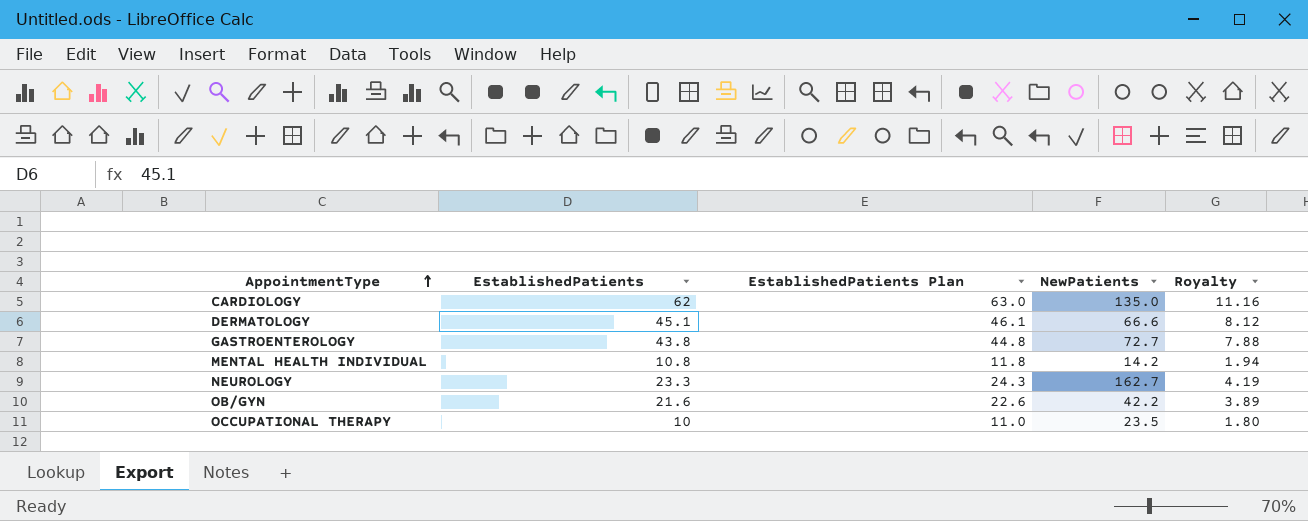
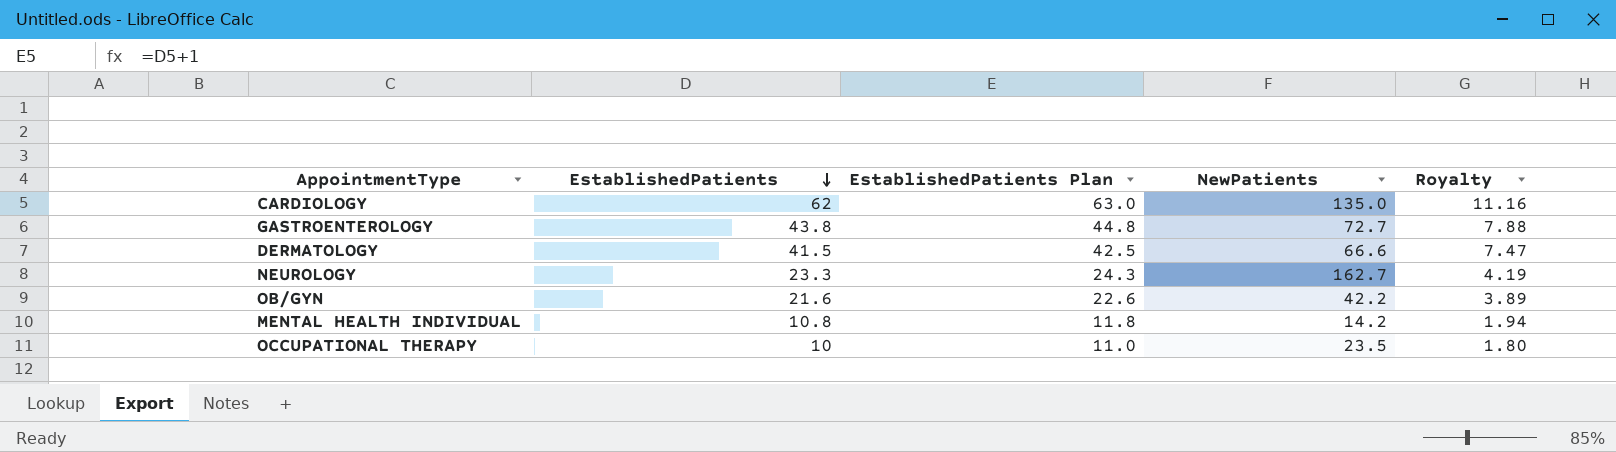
row order: AppointmentType ascending -> EstablishedPatients descending
DERMATOLOGY | EstablishedPatients: 45.1 -> 41.5
DERMATOLOGY | EstablishedPatients Plan: 46.1 -> 42.5
DERMATOLOGY | Royalty: 8.12 -> 7.47

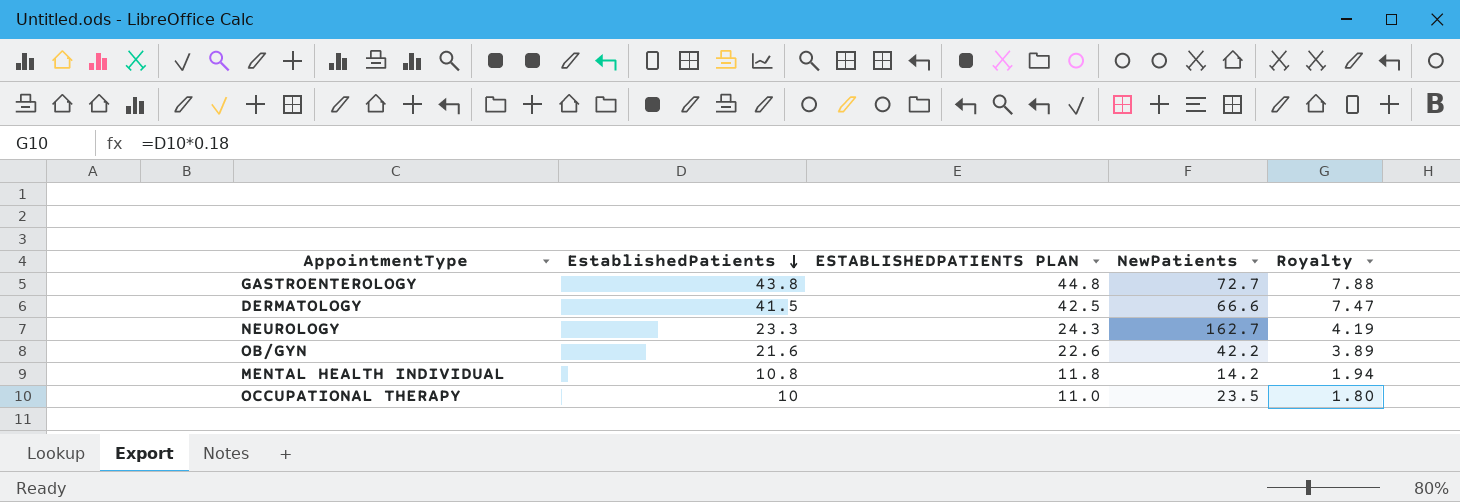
column name: EstablishedPatients Plan -> ESTABLISHEDPATIENTS PLAN
row CARDIOLOGY: 62 | 63.0 | 135.0 | 11.16 -> none

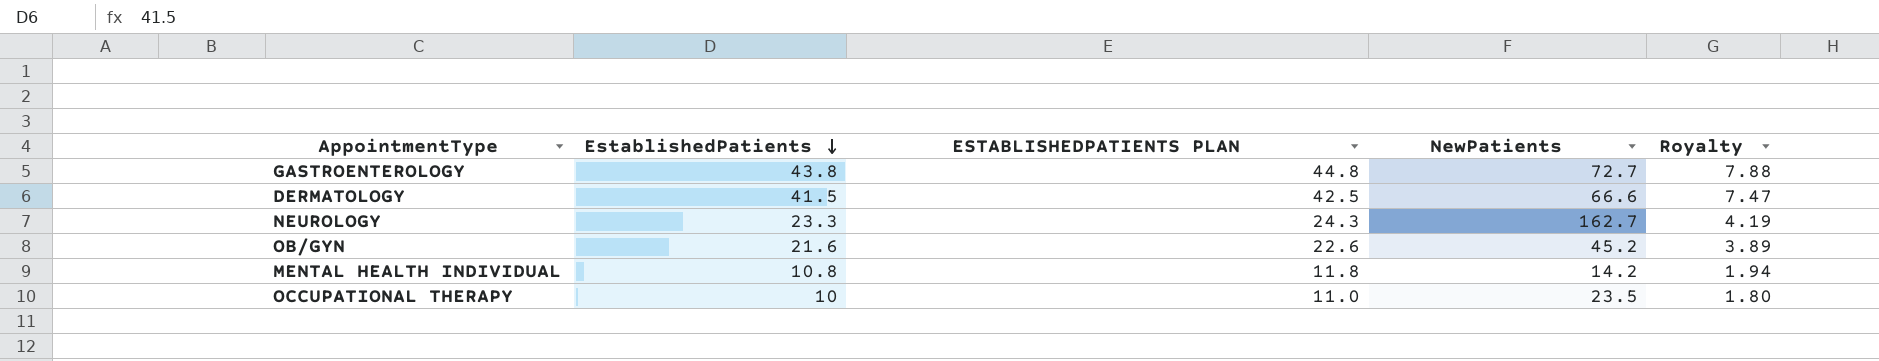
OB/GYN | NewPatients: 42.2 -> 45.2

